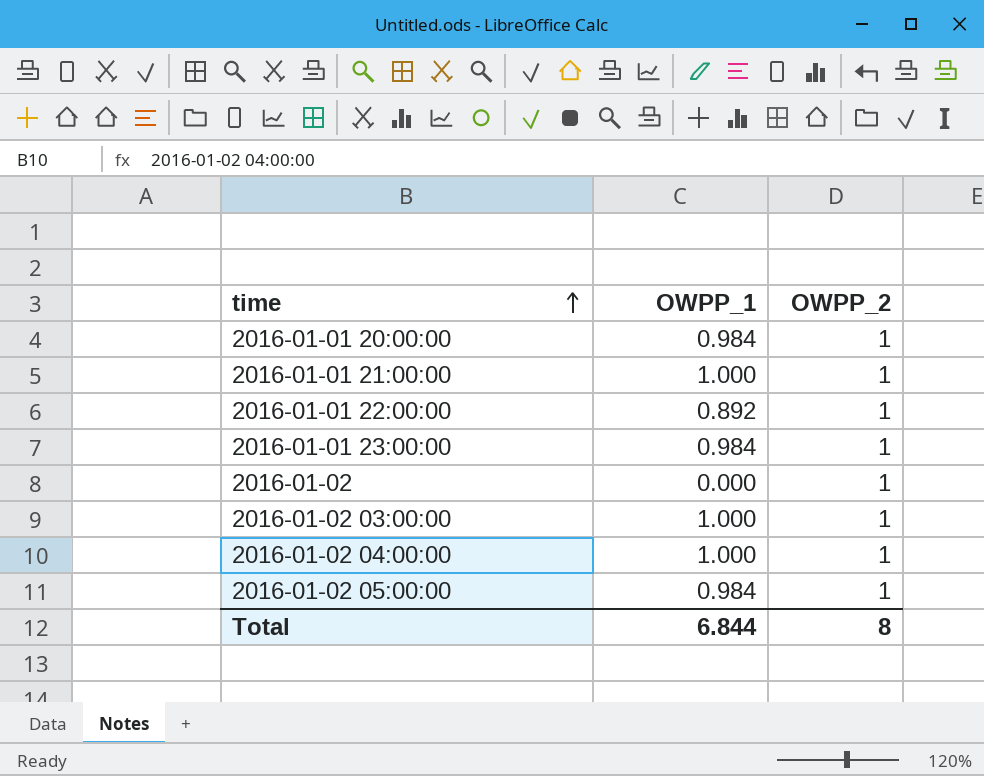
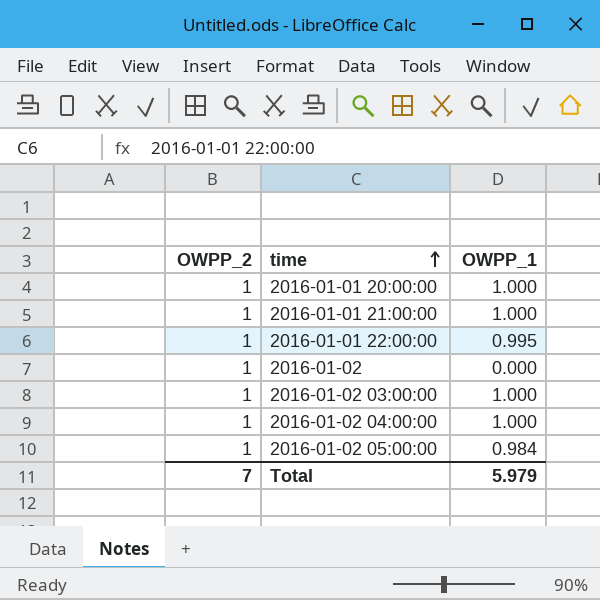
column OWPP_2 | position: 3 -> 1
row 2016-01-01 23:00:00: 0.984 | 1 -> none
2016-01-01 20:00:00 | OWPP_1: 0.984 -> 1.000
2016-01-01 22:00:00 | OWPP_1: 0.892 -> 0.995
Total | OWPP_2: 8 -> 7
Total | OWPP_1: 6.844 -> 5.979

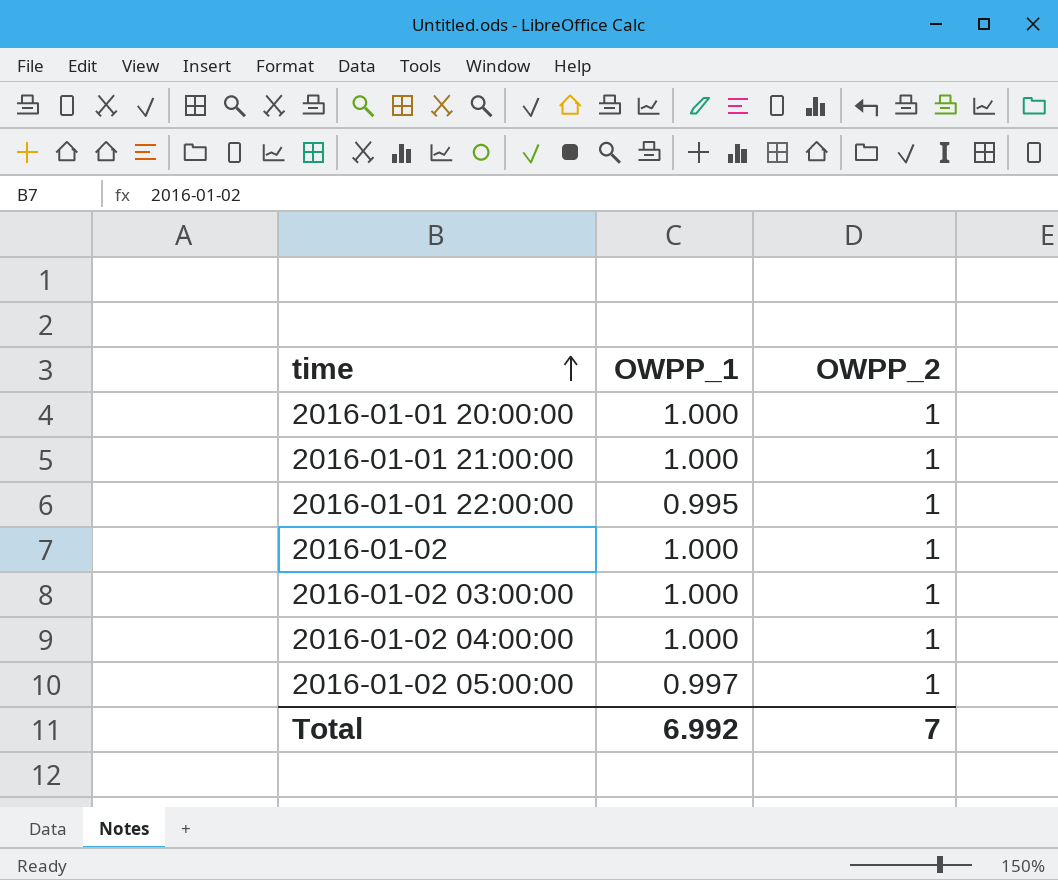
column OWPP_2 | position: 1 -> 3
2016-01-02 | OWPP_1: 0.000 -> 1.000
2016-01-02 05:00:00 | OWPP_1: 0.984 -> 0.997
Total | OWPP_1: 5.979 -> 6.992

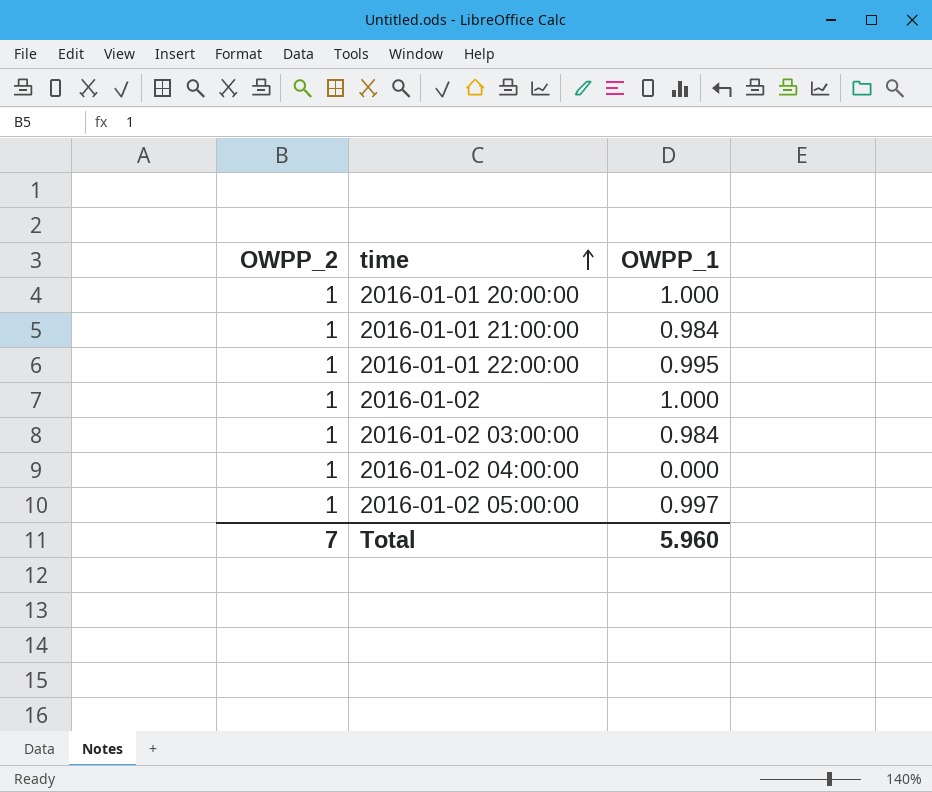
column OWPP_2 | position: 3 -> 1
2016-01-01 21:00:00 | OWPP_1: 1.000 -> 0.984
2016-01-02 03:00:00 | OWPP_1: 1.000 -> 0.984
2016-01-02 04:00:00 | OWPP_1: 1.000 -> 0.000
Total | OWPP_1: 6.992 -> 5.960

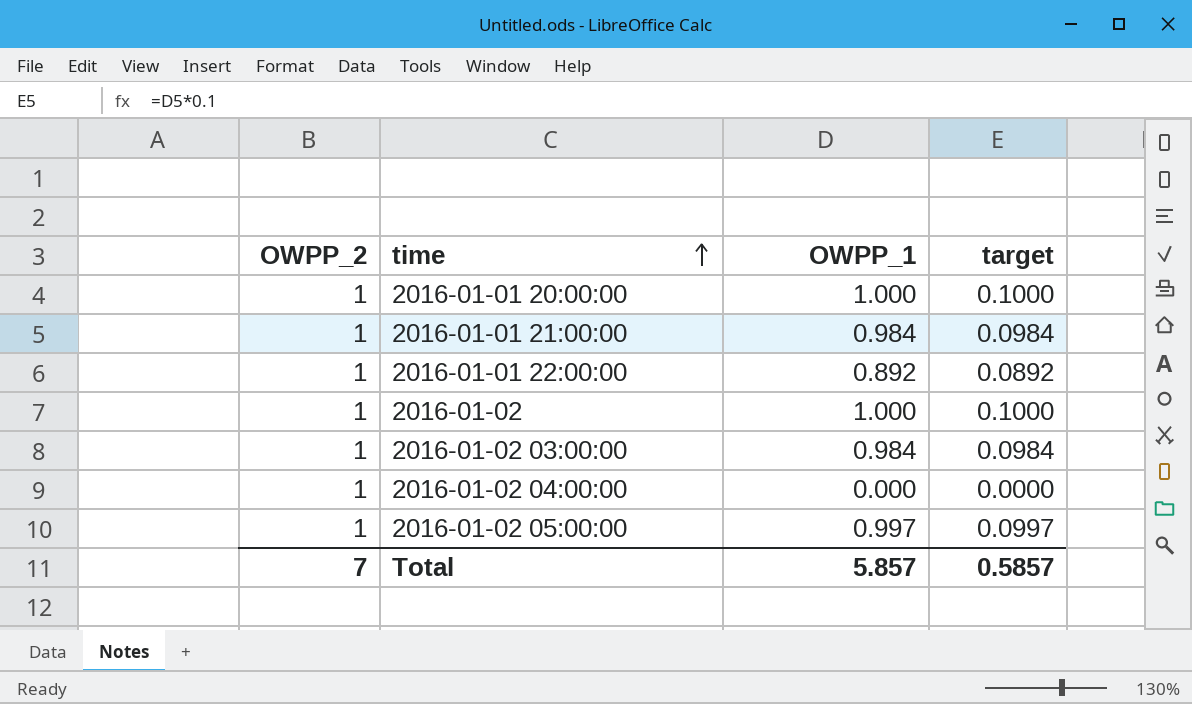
column target | formula: none -> [OWPP_1] * 0.1
2016-01-01 22:00:00 | OWPP_1: 0.995 -> 0.892
Total | OWPP_1: 5.960 -> 5.857

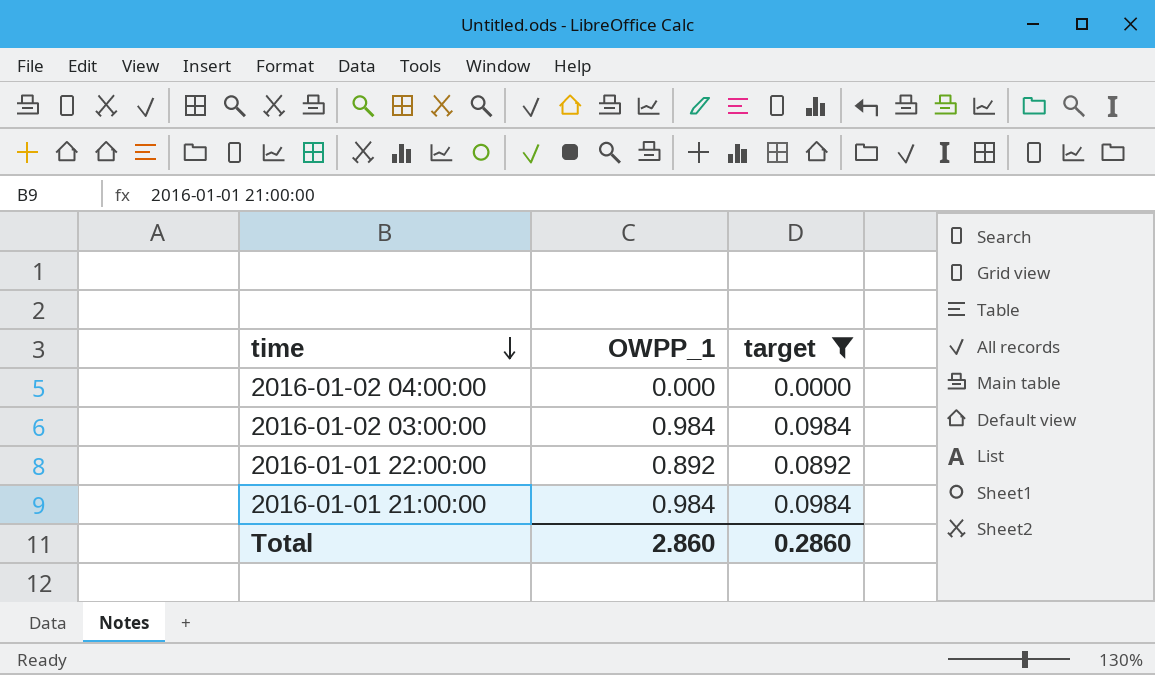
filter: none -> target <= 0.0984
row order: time ascending -> time descending
column OWPP_2 | position: 1 -> none
Total | OWPP_1: 5.857 -> 2.860
Total | target: 0.5857 -> 0.2860

